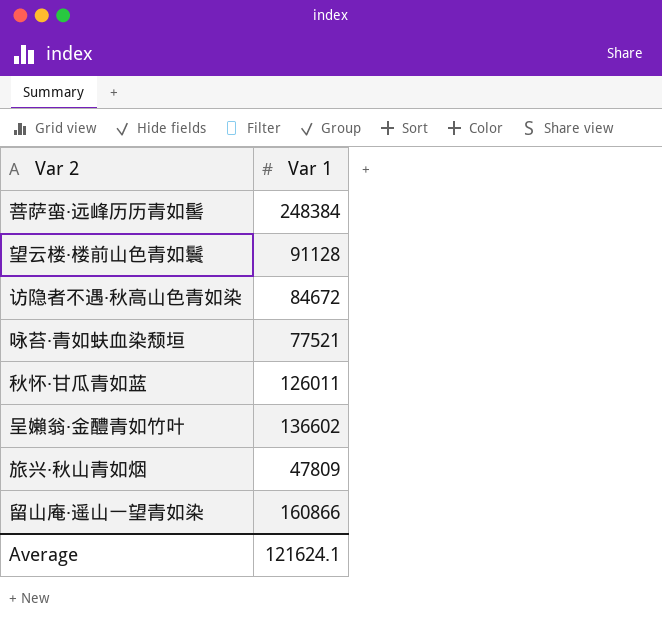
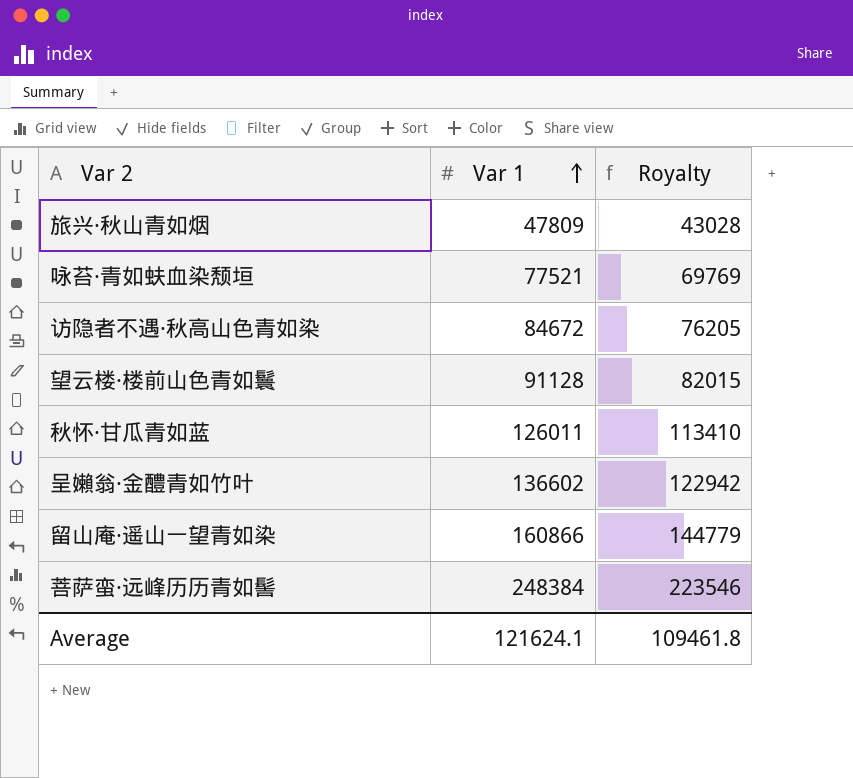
row order: none -> Var 1 ascending
column Royalty | formula: none -> [Var 1] * 0.9

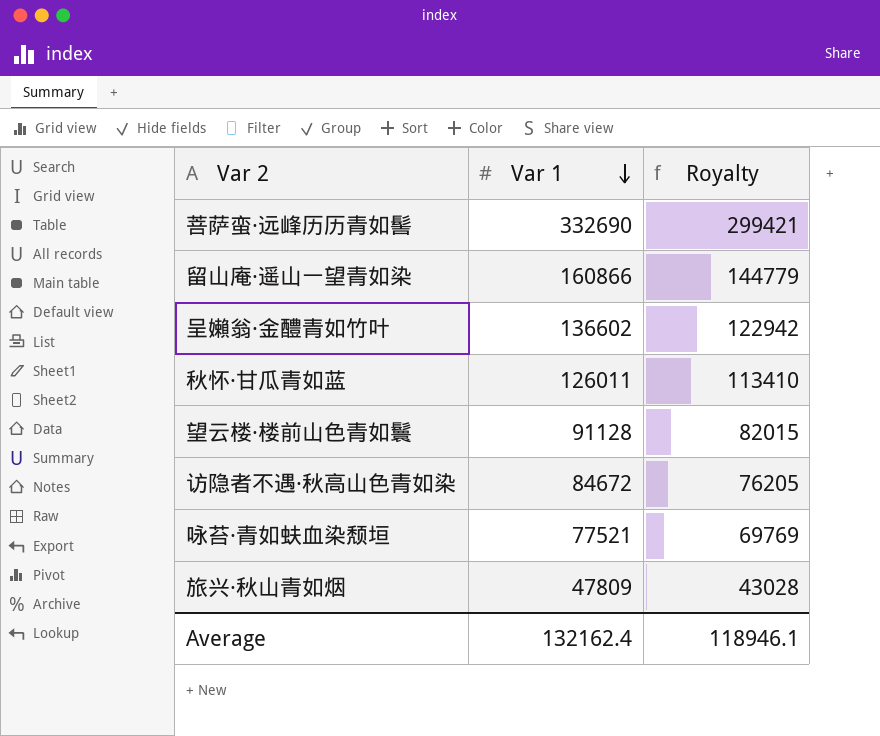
row order: Var 1 ascending -> Var 1 descending
菩萨蛮·远峰历历青如髻 | Var 1: 248384 -> 332690
菩萨蛮·远峰历历青如髻 | Royalty: 223546 -> 299421
Average | Var 1: 121624.1 -> 132162.4
Average | Royalty: 109461.8 -> 118946.1

